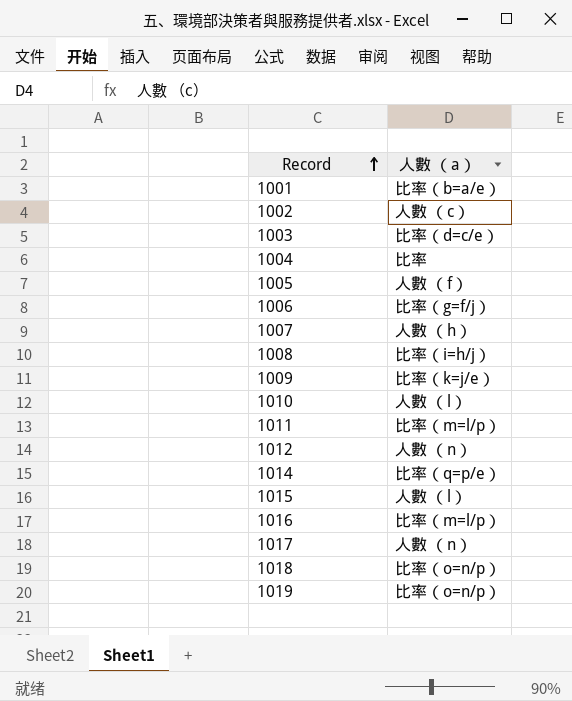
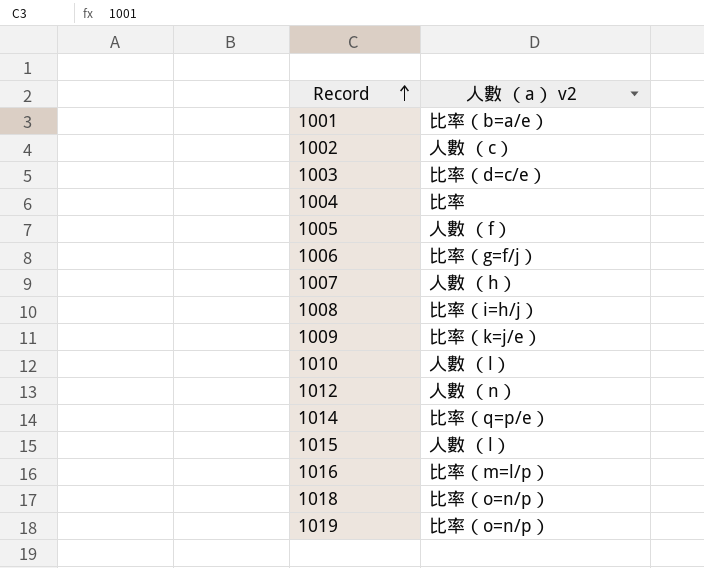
column name: 人數 （a） -> 人數 （a） v2
row 1011: 比率（m=l/p） -> none
row 1017: 人數 （n） -> none

